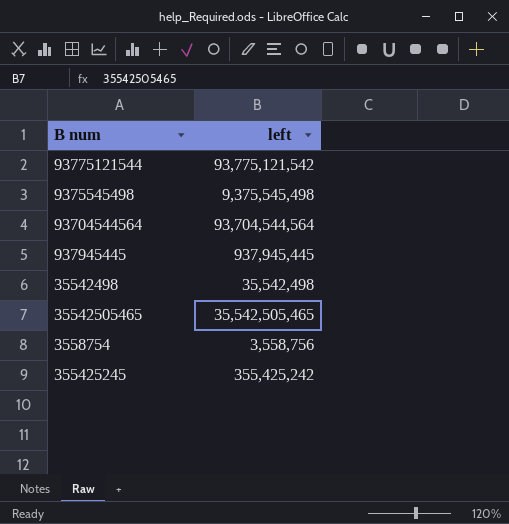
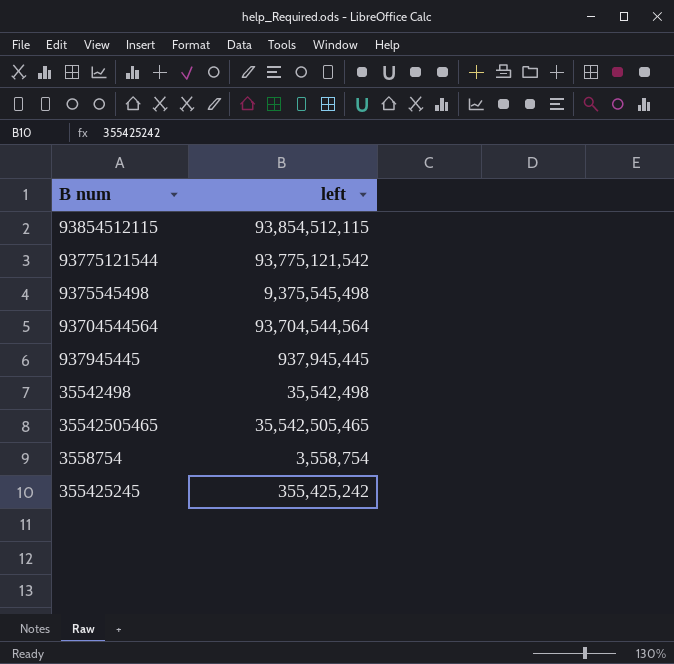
row 93854512115: none -> 93,854,512,115
3558754 | left: 3,558,756 -> 3,558,754

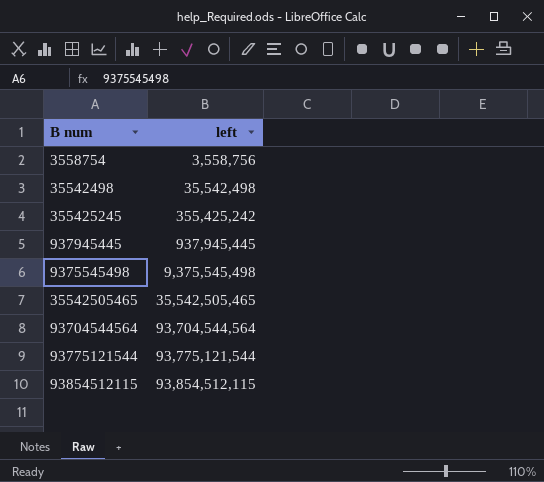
row order: none -> B num ascending
3558754 | left: 3,558,754 -> 3,558,756
93775121544 | left: 93,775,121,542 -> 93,775,121,544

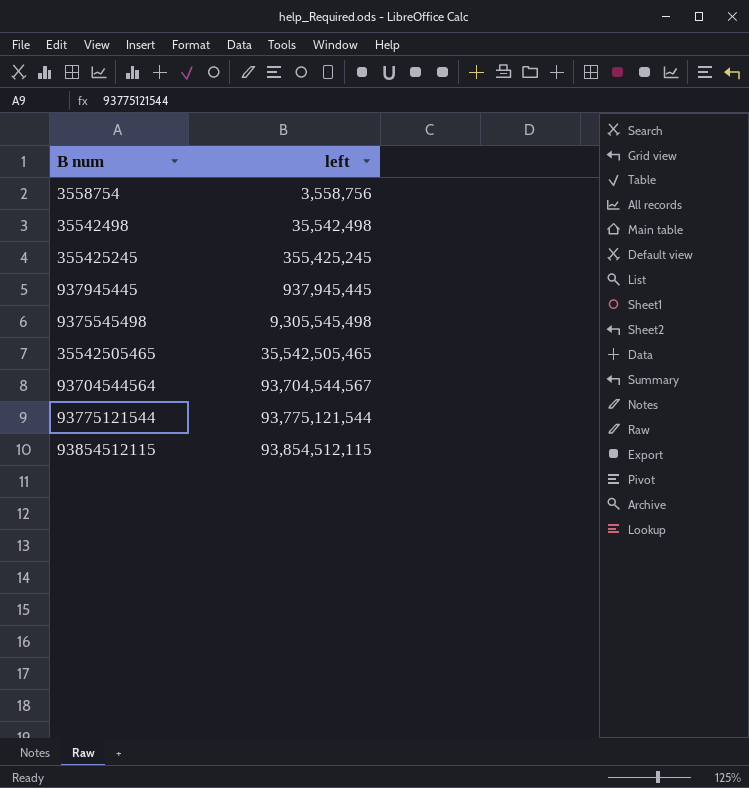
355425245 | left: 355,425,242 -> 355,425,245
9375545498 | left: 9,375,545,498 -> 9,305,545,498
93704544564 | left: 93,704,544,564 -> 93,704,544,567

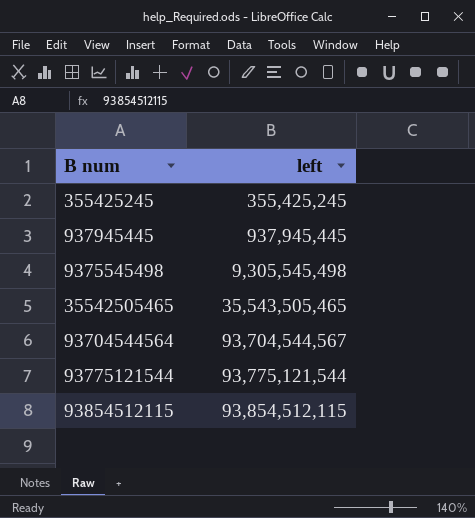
row 3558754: 3,558,756 -> none
row 35542498: 35,542,498 -> none
35542505465 | left: 35,542,505,465 -> 35,543,505,465

